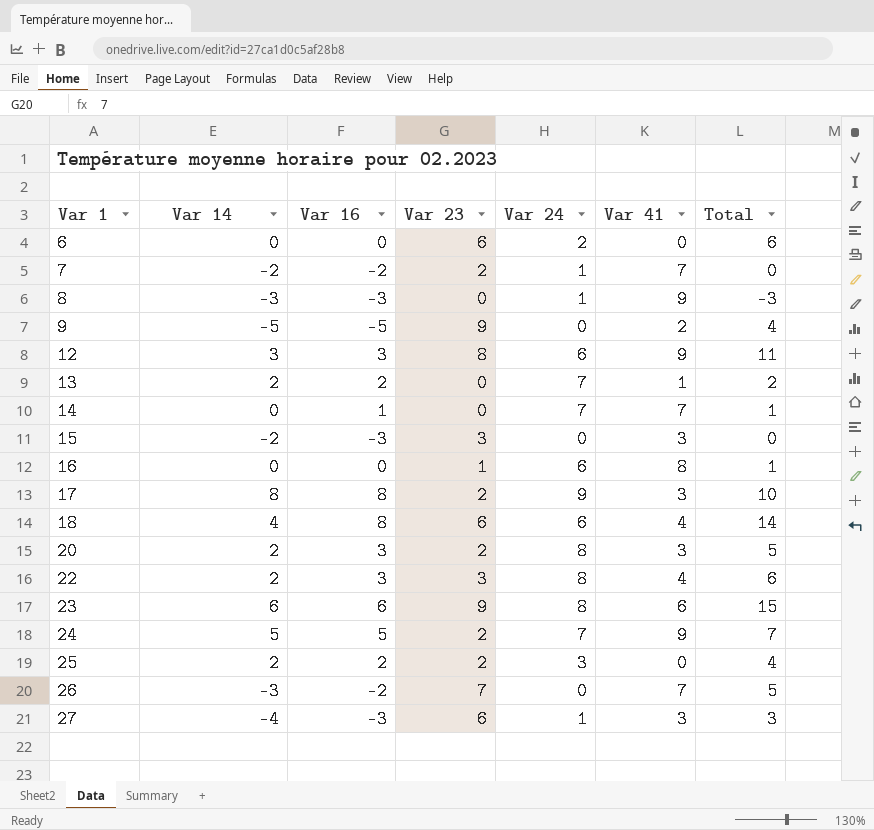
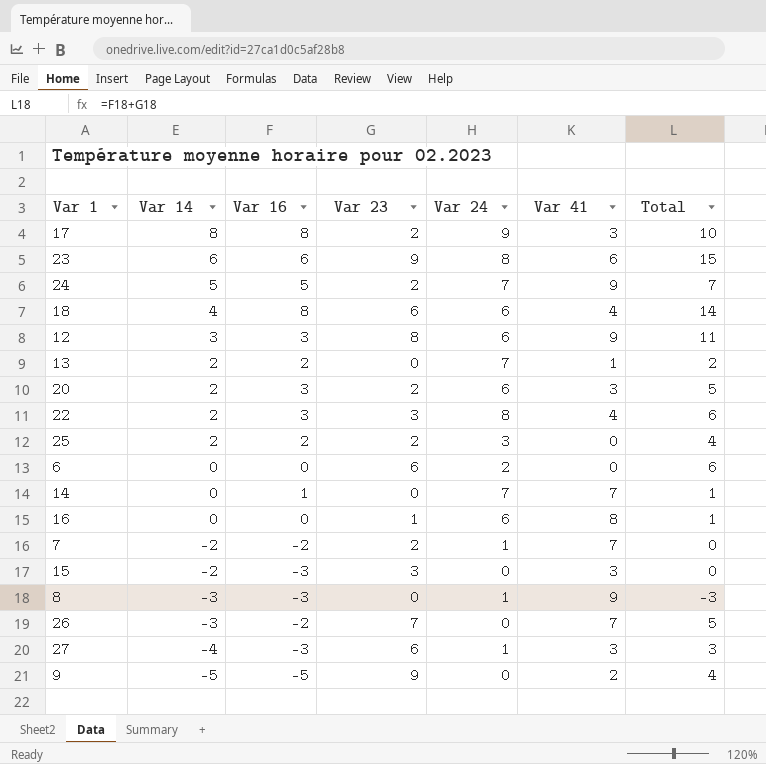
row order: Var 1 ascending -> Var 14 descending
20 | Var 24: 8 -> 6

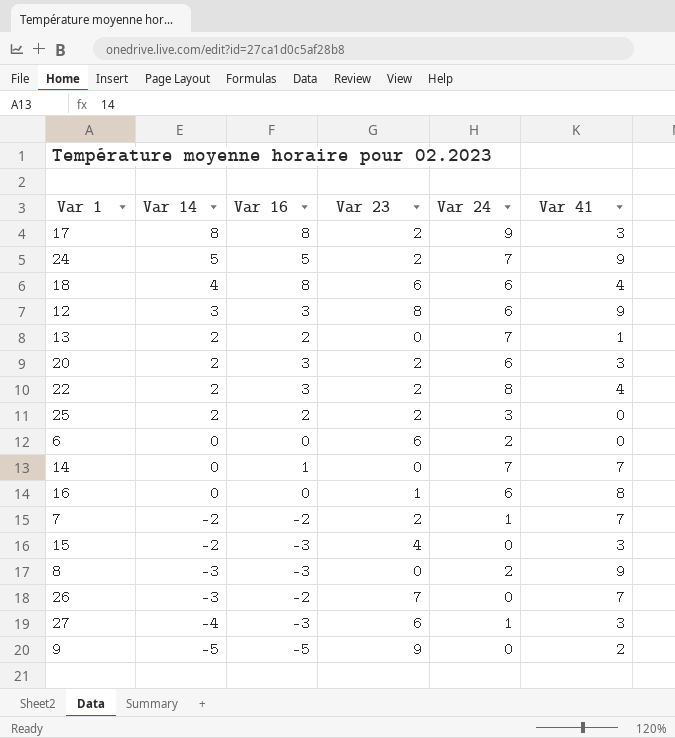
column Total | formula: [Var 16] + [Var 23] -> none
row 23: 6 | 6 | 9 | 8 | 6 | 15 -> none
22 | Var 23: 3 -> 2
15 | Var 23: 3 -> 4
8 | Var 24: 1 -> 2

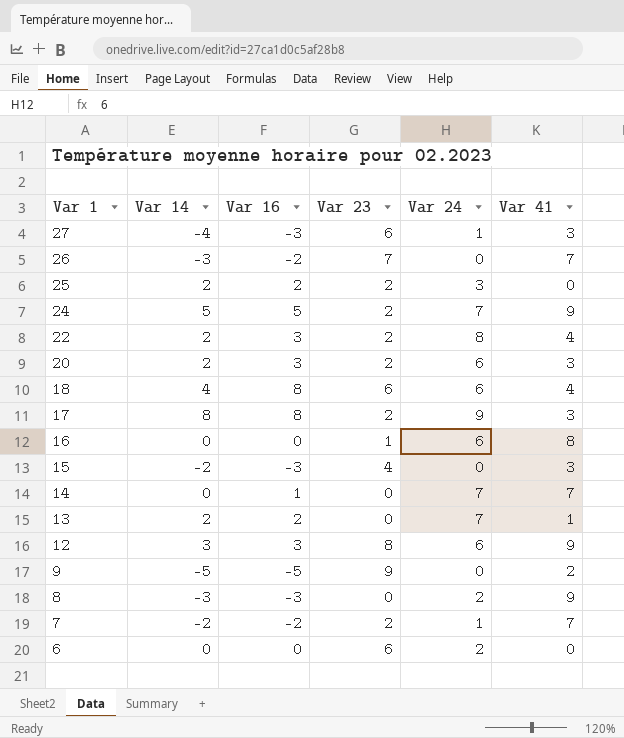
row order: Var 14 descending -> Var 1 descending

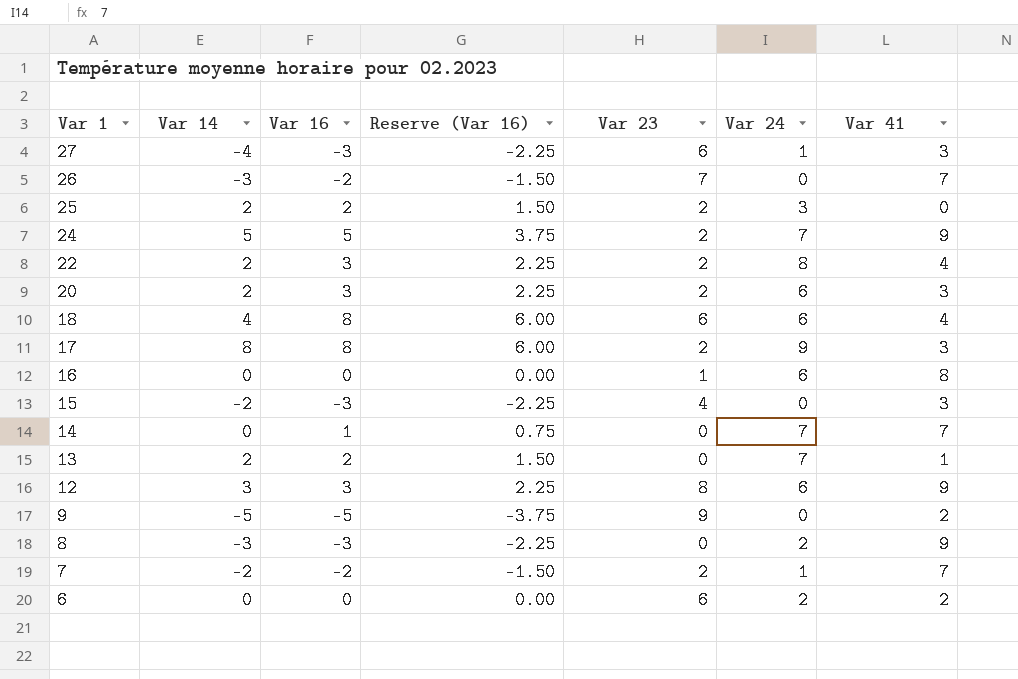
column Reserve (Var 16) | formula: none -> [Var 16] * 0.75
6 | Var 41: 0 -> 2

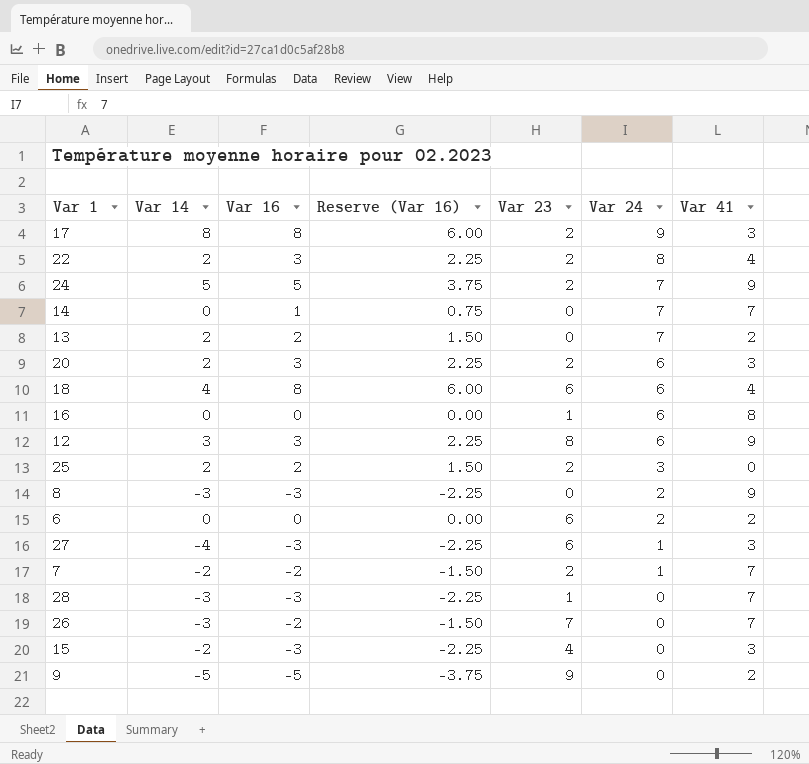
row order: Var 1 descending -> Var 24 descending
13 | Var 41: 1 -> 2
row 28: none -> -3 | -3 | -2.25 | 1 | 0 | 7

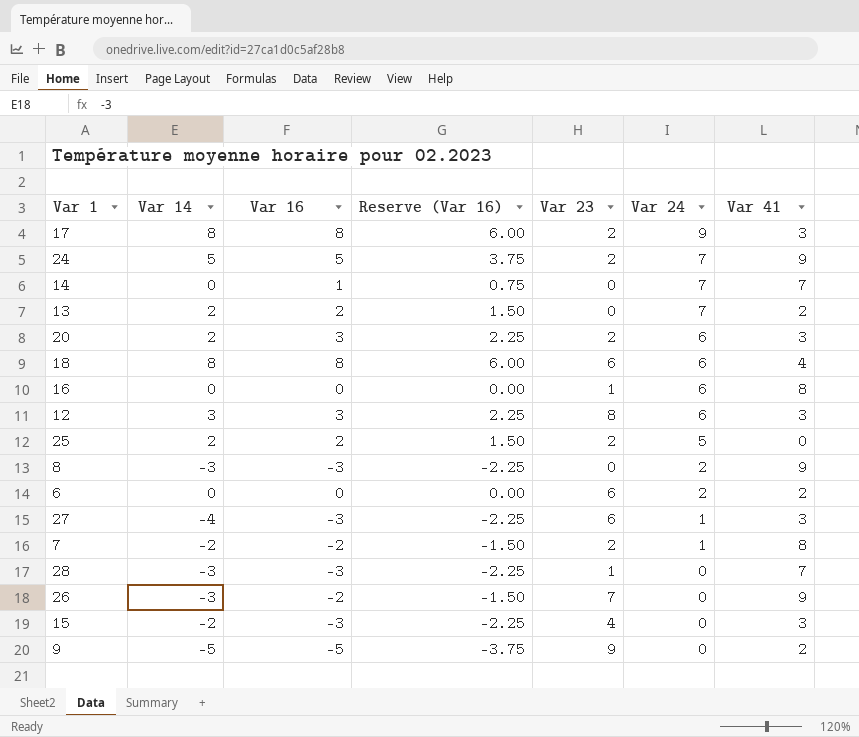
row 22: 2 | 3 | 2.25 | 2 | 8 | 4 -> none
18 | Var 14: 4 -> 8
12 | Var 41: 9 -> 3
25 | Var 24: 3 -> 5
7 | Var 41: 7 -> 8
26 | Var 41: 7 -> 9

